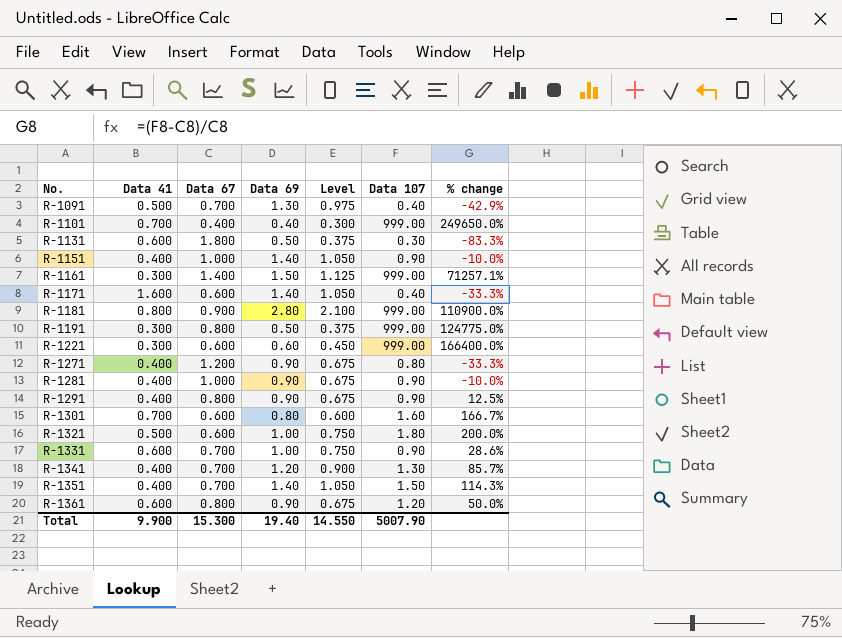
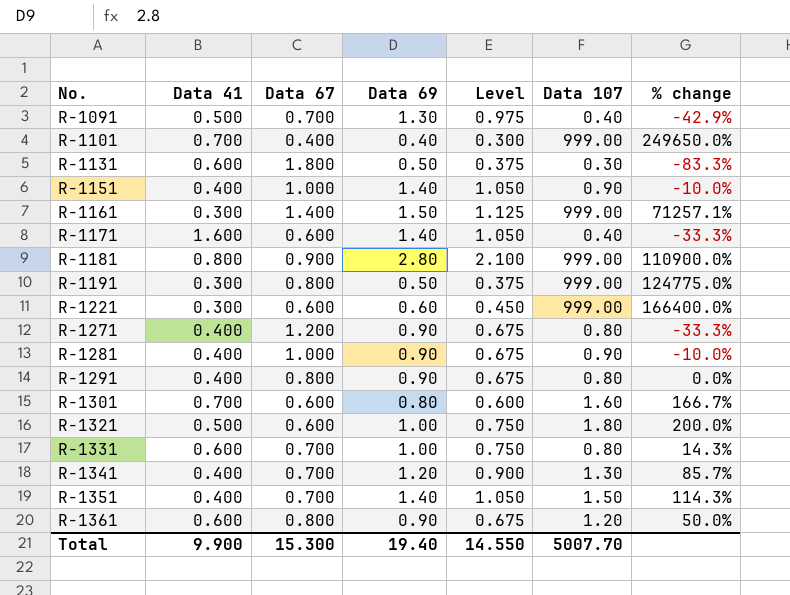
R-1291 | Data 107: 0.90 -> 0.80
R-1291 | % change: 12.5% -> 0.0%
R-1331 | Data 107: 0.90 -> 0.80
R-1331 | % change: 28.6% -> 14.3%
Total | Data 107: 5007.90 -> 5007.70

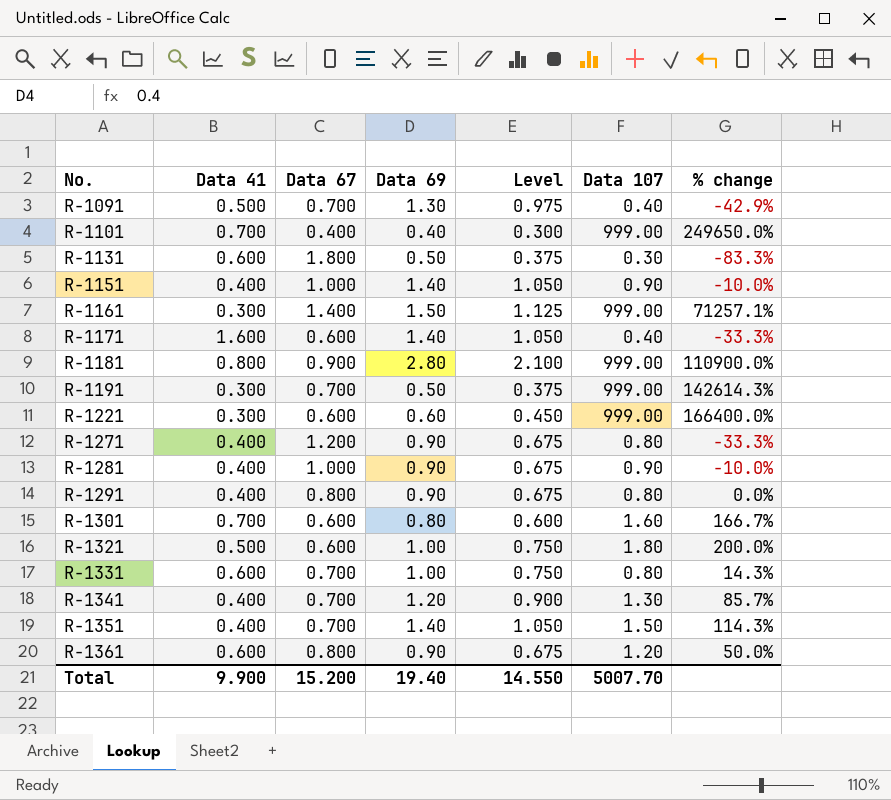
R-1191 | Data 67: 0.800 -> 0.700
R-1191 | % change: 124775.0% -> 142614.3%
Total | Data 67: 15.300 -> 15.200

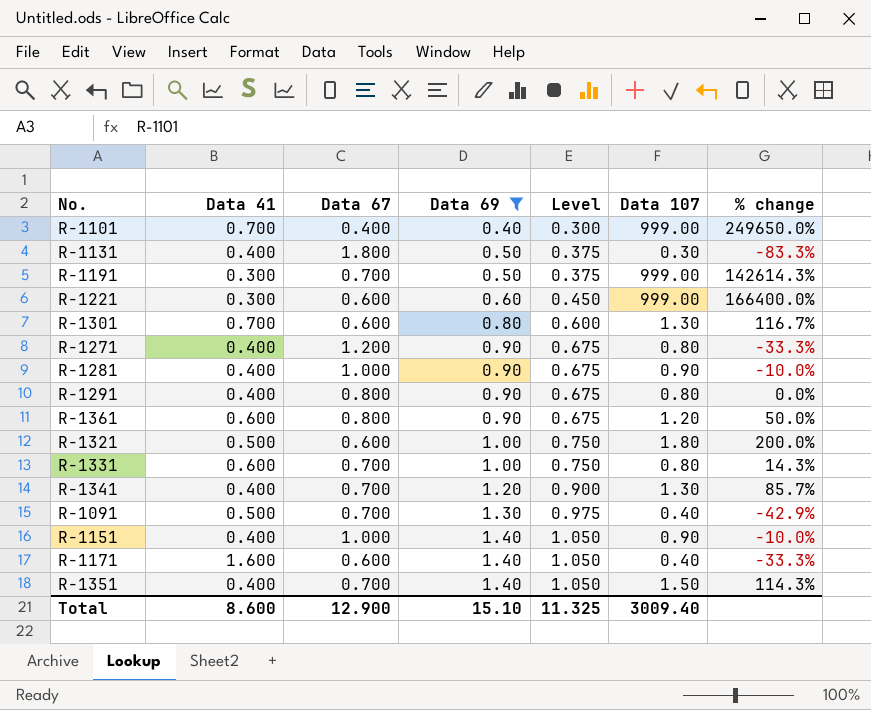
filter: none -> Data 69 <= 1.40
row order: No. ascending -> Data 69 ascending
R-1131 | Data 41: 0.600 -> 0.400
R-1301 | Data 107: 1.60 -> 1.30
R-1301 | % change: 166.7% -> 116.7%
Total | Data 41: 9.900 -> 8.600
Total | Data 67: 15.200 -> 12.900
Total | Data 69: 19.40 -> 15.10
Total | Level: 14.550 -> 11.325
Total | Data 107: 5007.70 -> 3009.40

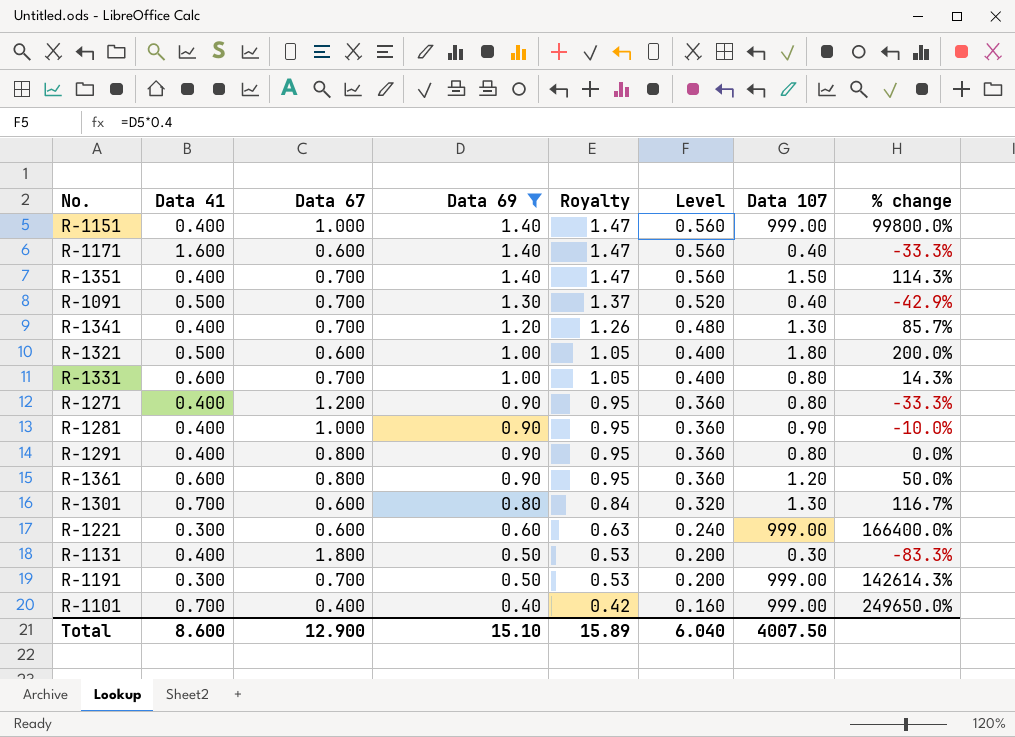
row order: Data 69 ascending -> Data 69 descending
column Royalty | formula: none -> [Data 69] * 1.05
column Level | formula: [Data 69] * 0.75 -> [Data 69] * 0.4
R-1151 | Data 107: 0.90 -> 999.00
R-1151 | % change: -10.0% -> 99800.0%
Total | Level: 11.325 -> 6.040
Total | Data 107: 3009.40 -> 4007.50

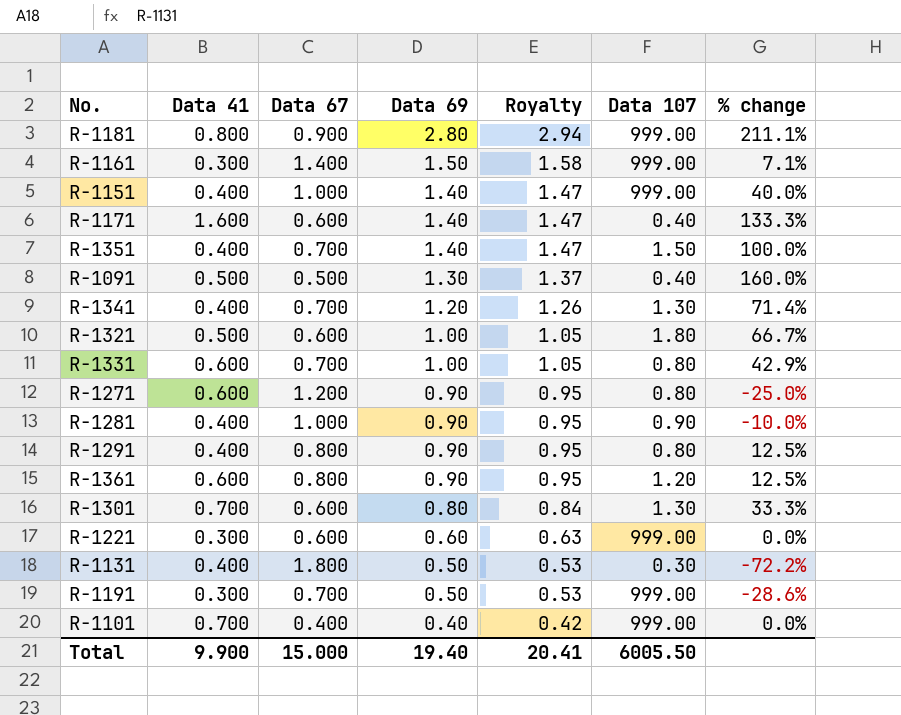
filter: Data 69 <= 1.40 -> none
column Level | formula: [Data 69] * 0.4 -> none
column % change | formula: ([Data 107] - [Data 67]) / [Data 67] -> ([Data 69] - [Data 67]) / [Data 67]
R-1091 | Data 67: 0.700 -> 0.500
R-1271 | Data 41: 0.400 -> 0.600
Total | Data 41: 8.600 -> 9.900
Total | Data 67: 12.900 -> 15.000
Total | Data 69: 15.10 -> 19.40
Total | Royalty: 15.89 -> 20.41
Total | Data 107: 4007.50 -> 6005.50

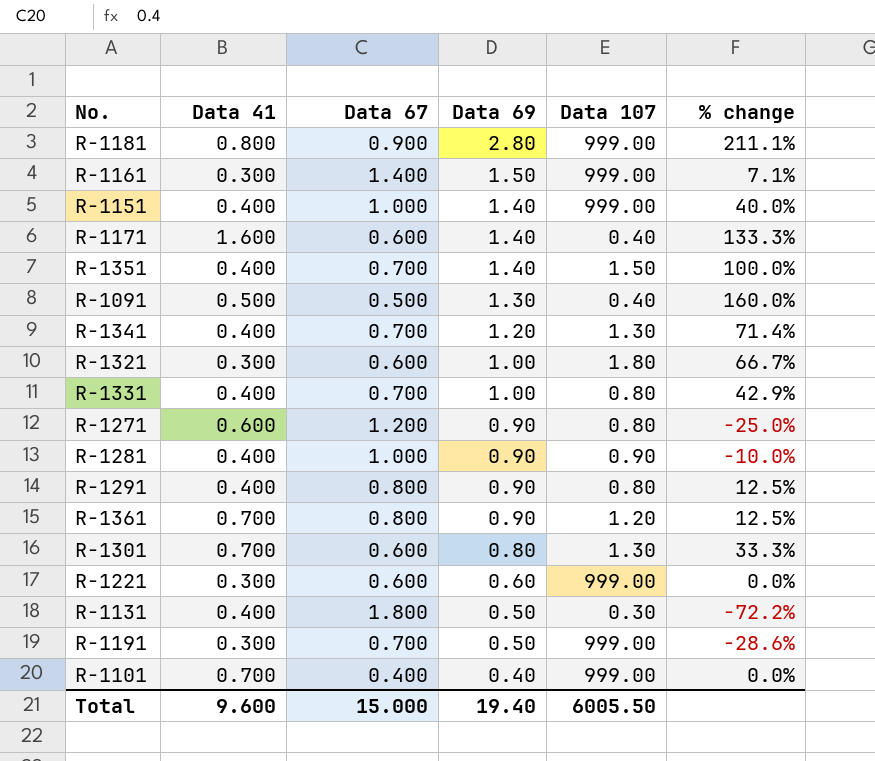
column Royalty | formula: [Data 69] * 1.05 -> none
R-1321 | Data 41: 0.500 -> 0.300
R-1331 | Data 41: 0.600 -> 0.400
R-1361 | Data 41: 0.600 -> 0.700
Total | Data 41: 9.900 -> 9.600

